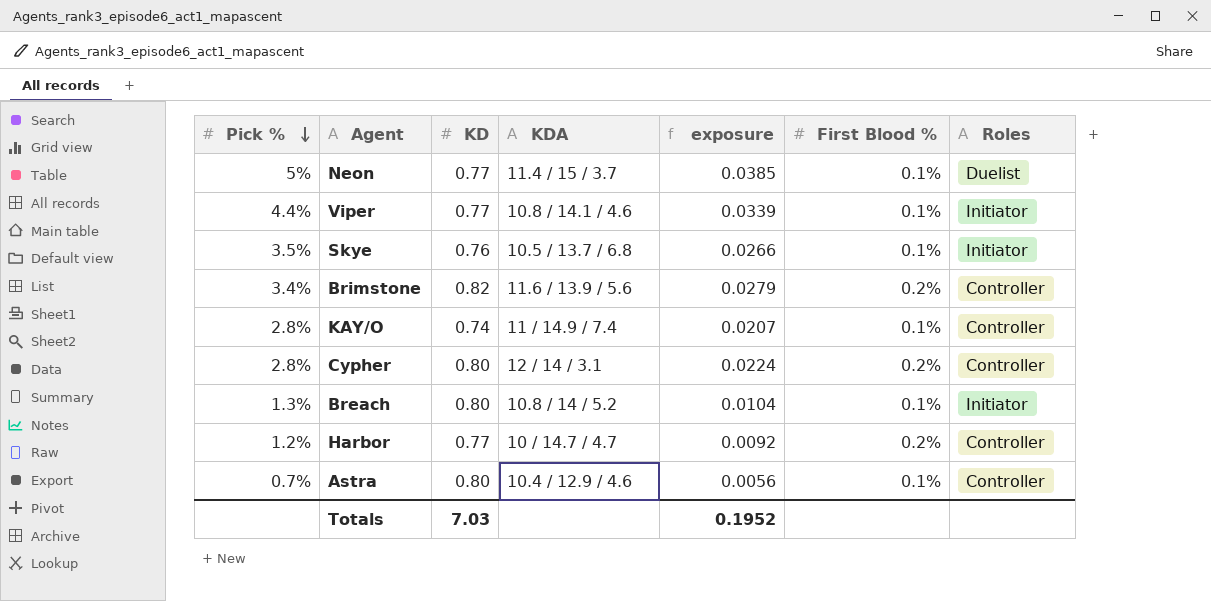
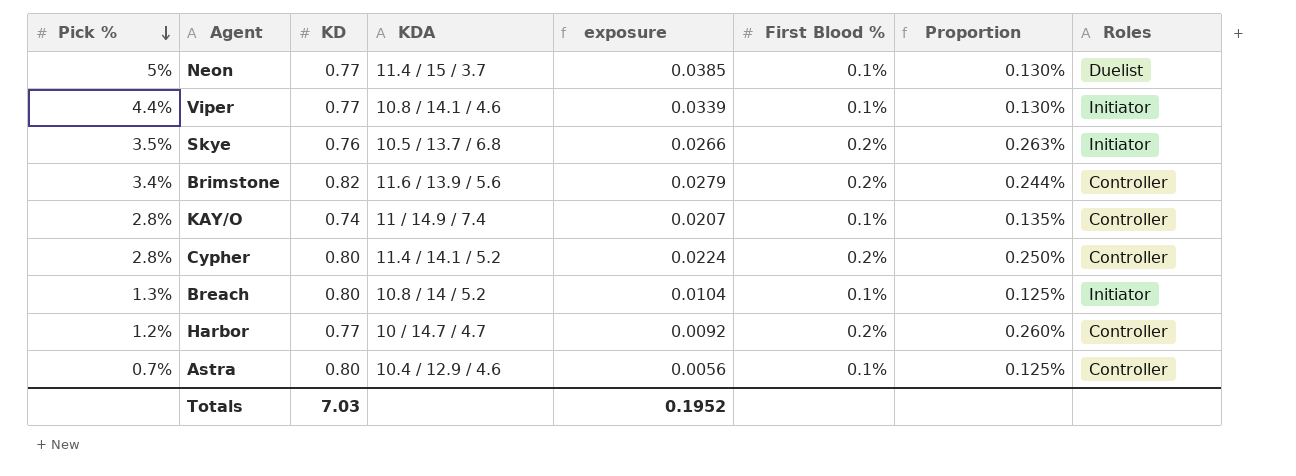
column Proportion | formula: none -> [First Blood %] / [KD]
Skye | First Blood %: 0.1% -> 0.2%
Cypher | KDA: 12 / 14 / 3.1 -> 11.4 / 14.1 / 5.2

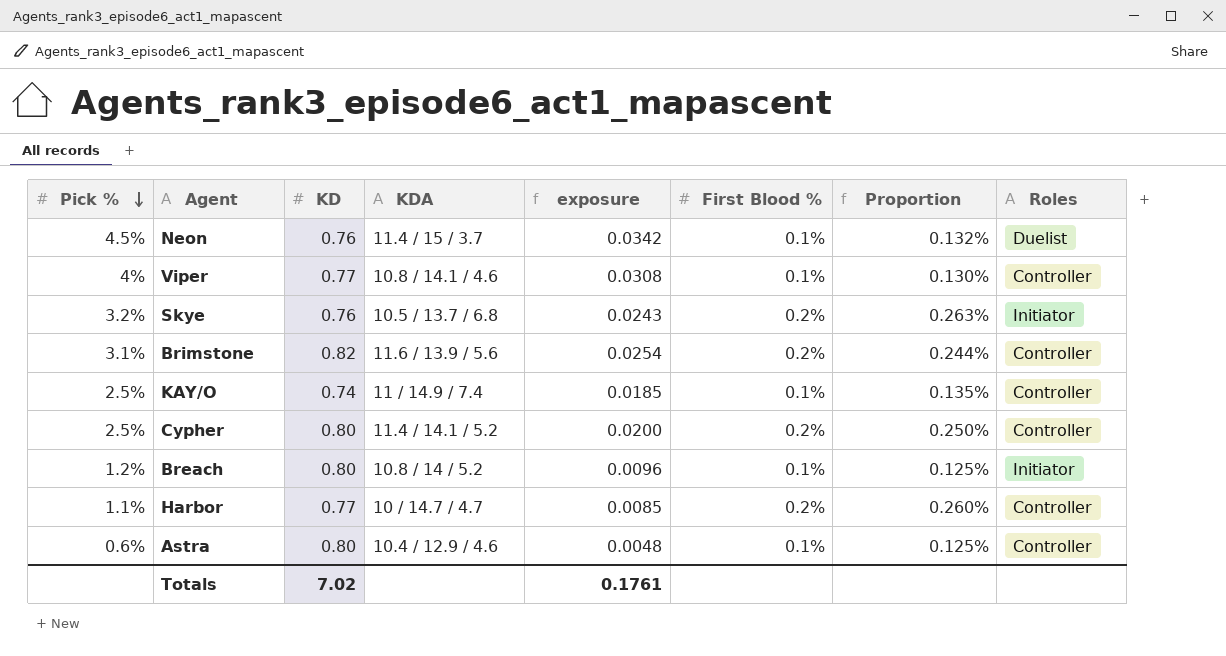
Neon | Pick %: 5% -> 4.5%
Neon | KD: 0.77 -> 0.76
Neon | exposure: 0.0385 -> 0.0342
Neon | Proportion: 0.130% -> 0.132%
Viper | Pick %: 4.4% -> 4%
Viper | exposure: 0.0339 -> 0.0308
Viper | Roles: Initiator -> Controller
Skye | Pick %: 3.5% -> 3.2%
Skye | exposure: 0.0266 -> 0.0243
Brimstone | Pick %: 3.4% -> 3.1%
Brimstone | exposure: 0.0279 -> 0.0254
KAY/O | Pick %: 2.8% -> 2.5%
KAY/O | exposure: 0.0207 -> 0.0185
Cypher | Pick %: 2.8% -> 2.5%
Cypher | exposure: 0.0224 -> 0.0200
Breach | Pick %: 1.3% -> 1.2%
Breach | exposure: 0.0104 -> 0.0096
Harbor | Pick %: 1.2% -> 1.1%
Harbor | exposure: 0.0092 -> 0.0085
Astra | Pick %: 0.7% -> 0.6%
Astra | exposure: 0.0056 -> 0.0048
Totals | KD: 7.03 -> 7.02
Totals | exposure: 0.1952 -> 0.1761

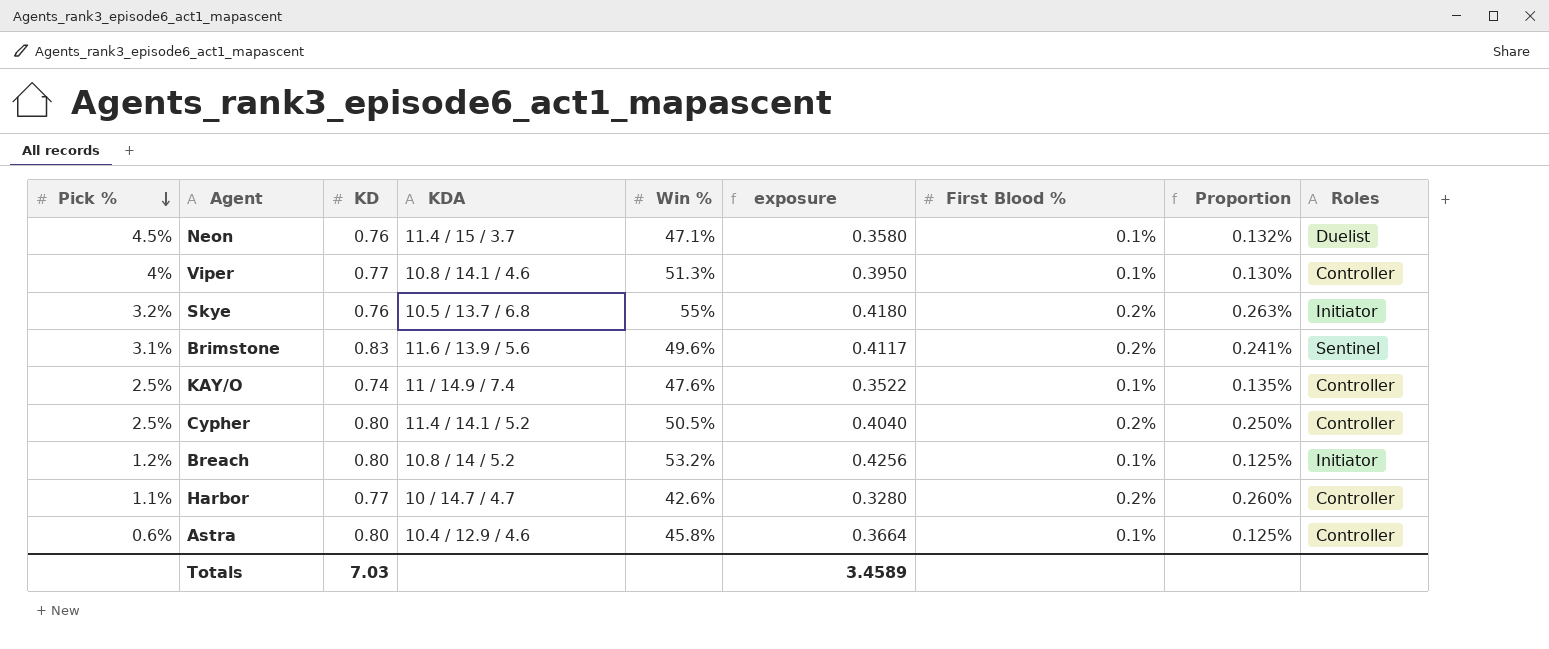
column Win % | position: none -> 5
column exposure | formula: [Pick %] * [KD] -> [KD] * [Win %]
Brimstone | KD: 0.82 -> 0.83
Brimstone | Proportion: 0.244% -> 0.241%
Brimstone | Roles: Controller -> Sentinel
Totals | KD: 7.02 -> 7.03
Totals | exposure: 0.1761 -> 3.4589

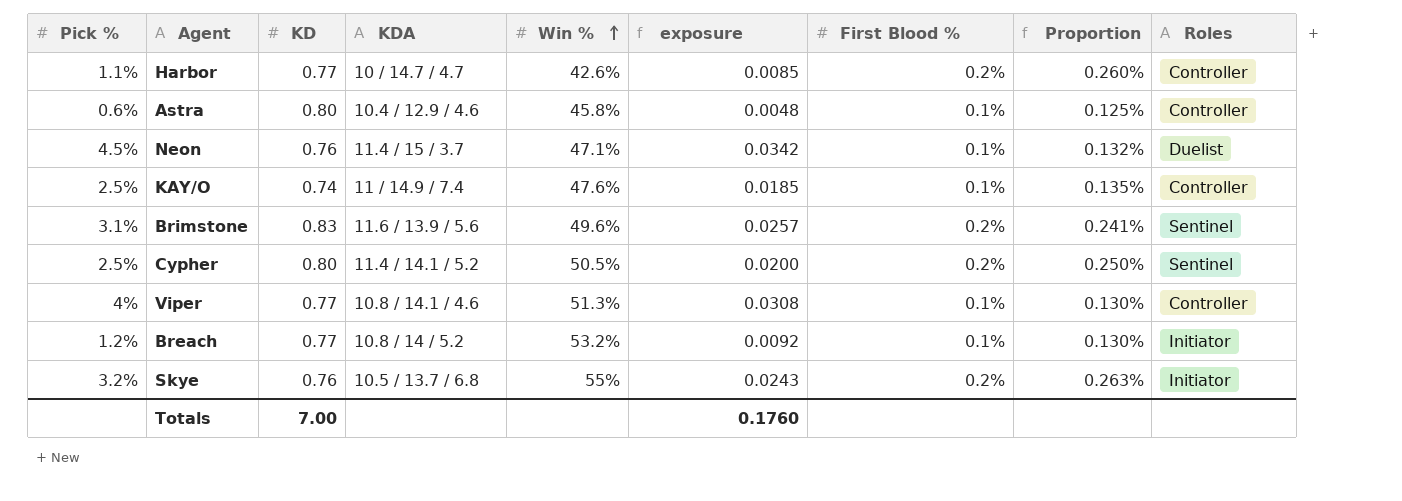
row order: Pick % descending -> Win % ascending
column exposure | formula: [KD] * [Win %] -> [Pick %] * [KD]
Cypher | Roles: Controller -> Sentinel
Breach | KD: 0.80 -> 0.77
Breach | Proportion: 0.125% -> 0.130%
Totals | KD: 7.03 -> 7.00
Totals | exposure: 3.4589 -> 0.1760

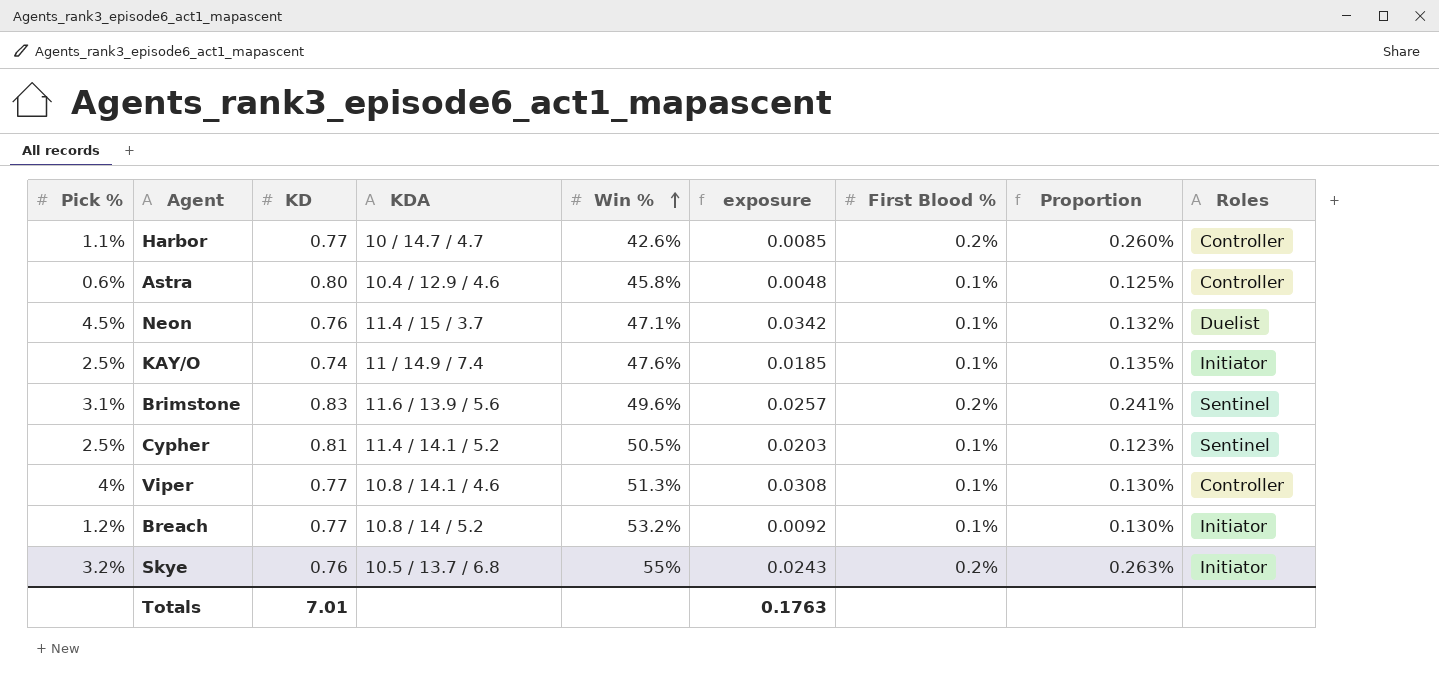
KAY/O | Roles: Controller -> Initiator
Cypher | KD: 0.80 -> 0.81
Cypher | exposure: 0.0200 -> 0.0203
Cypher | First Blood %: 0.2% -> 0.1%
Cypher | Proportion: 0.250% -> 0.123%
Totals | KD: 7.00 -> 7.01
Totals | exposure: 0.1760 -> 0.1763

